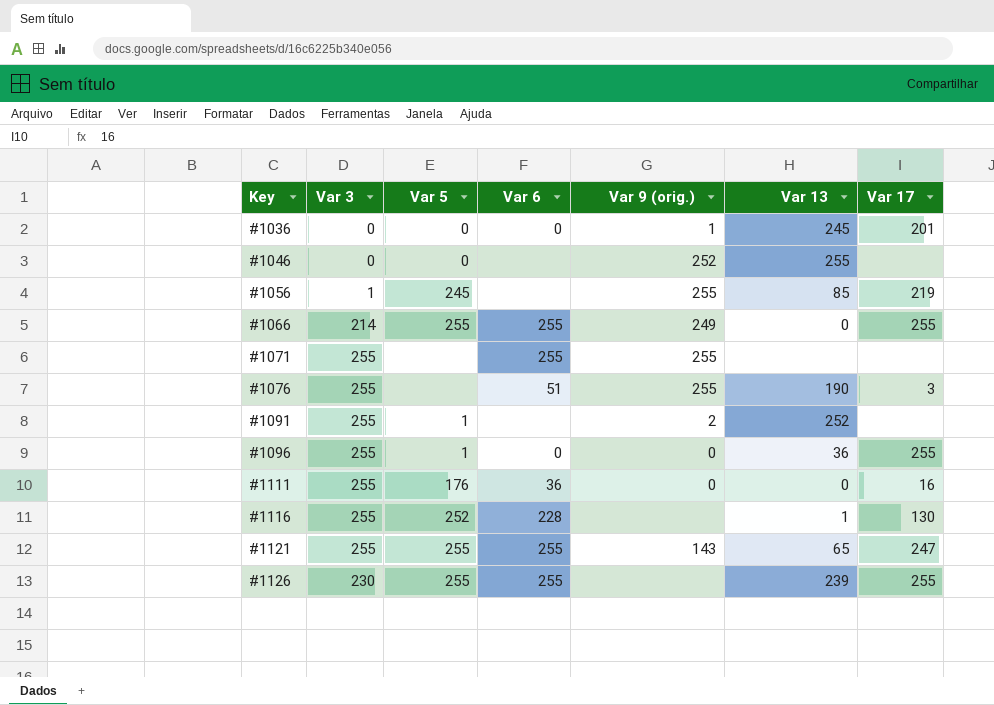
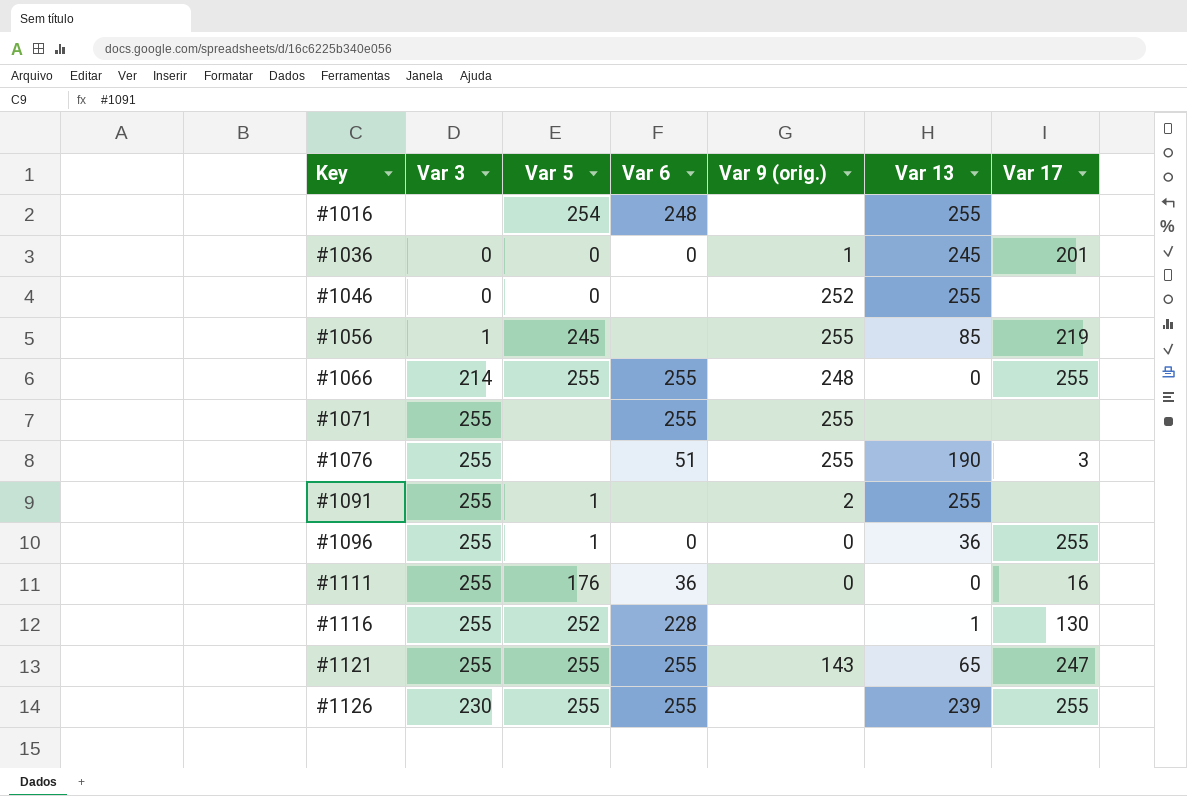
row #1016: none -> none | 254 | 248 | none | 255 | none
#1066 | Var 9 (orig.): 249 -> 248
#1091 | Var 13: 252 -> 255

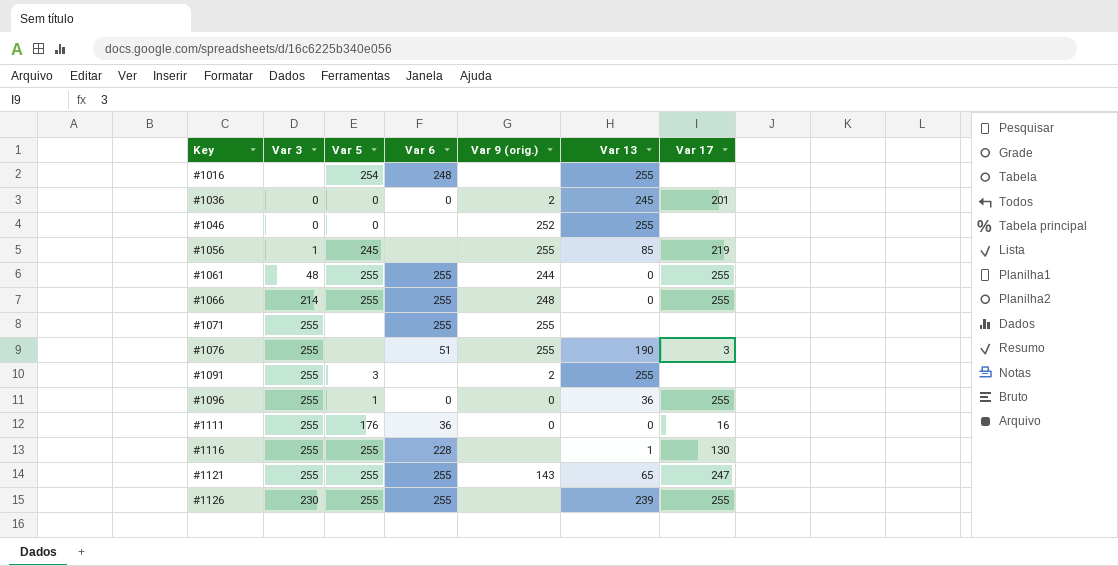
#1036 | Var 9 (orig.): 1 -> 2
row #1061: none -> 48 | 255 | 255 | 244 | 0 | 255
#1091 | Var 5: 1 -> 3
#1116 | Var 5: 252 -> 255

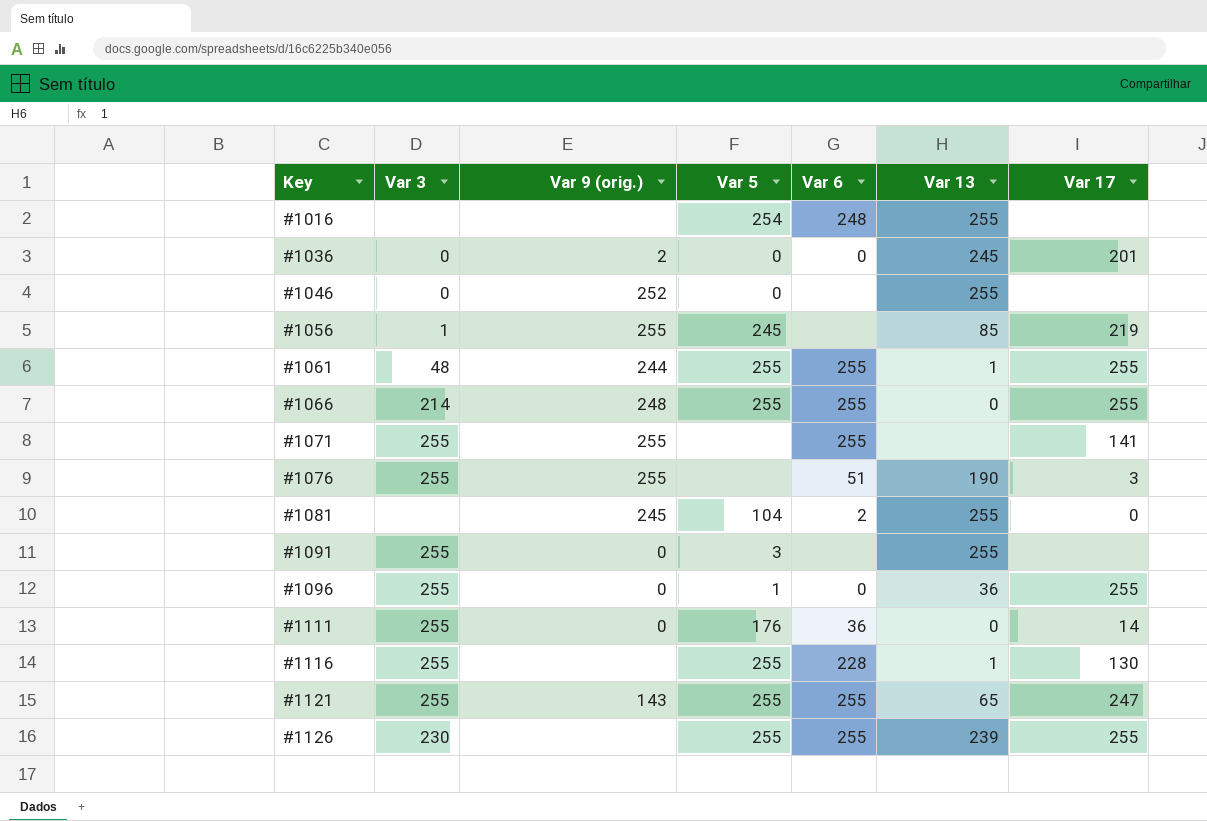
column Var 9 (orig.) | position: 5 -> 3
#1061 | Var 13: 0 -> 1
#1071 | Var 17: none -> 141
row #1081: none -> none | 245 | 104 | 2 | 255 | 0
#1091 | Var 9 (orig.): 2 -> 0
#1111 | Var 17: 16 -> 14

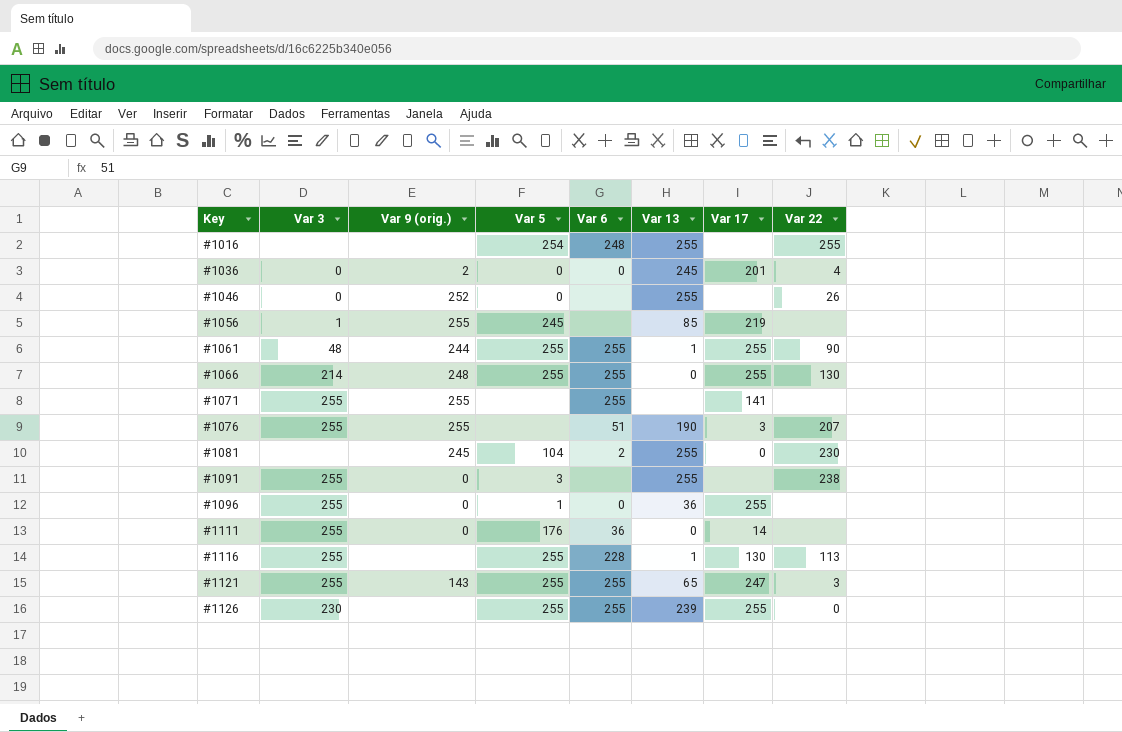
column Var 22 | position: none -> 8

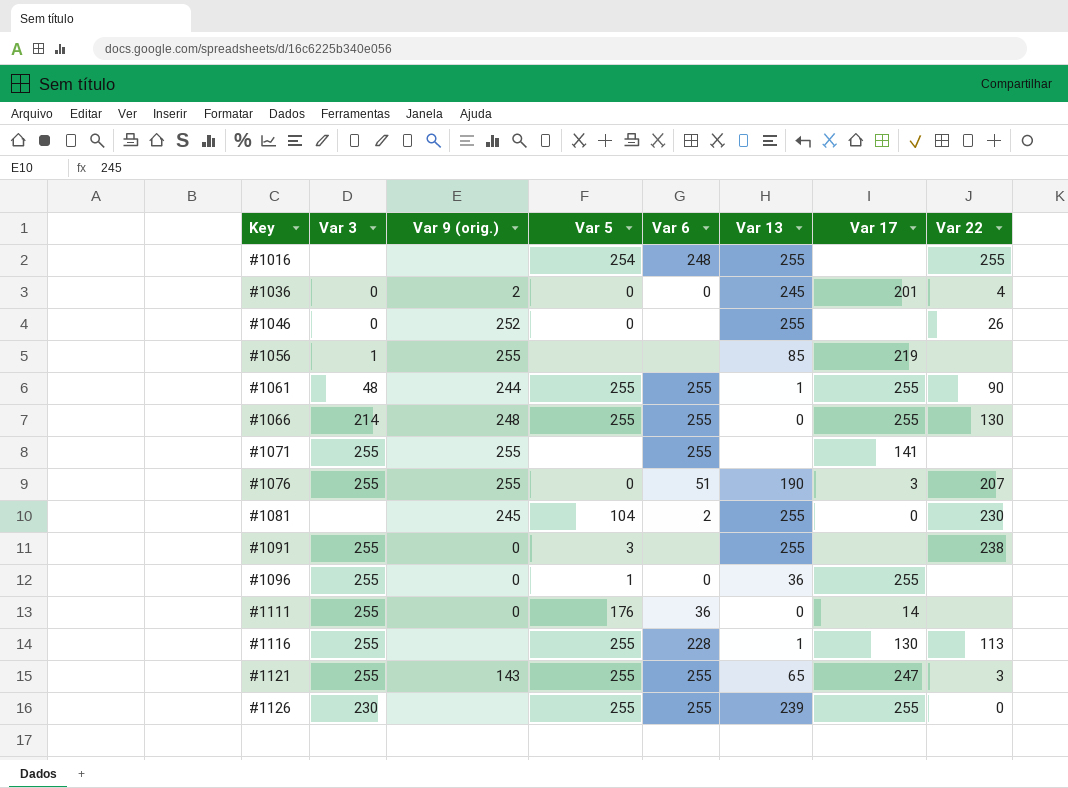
#1056 | Var 5: 245 -> none
#1076 | Var 5: none -> 0

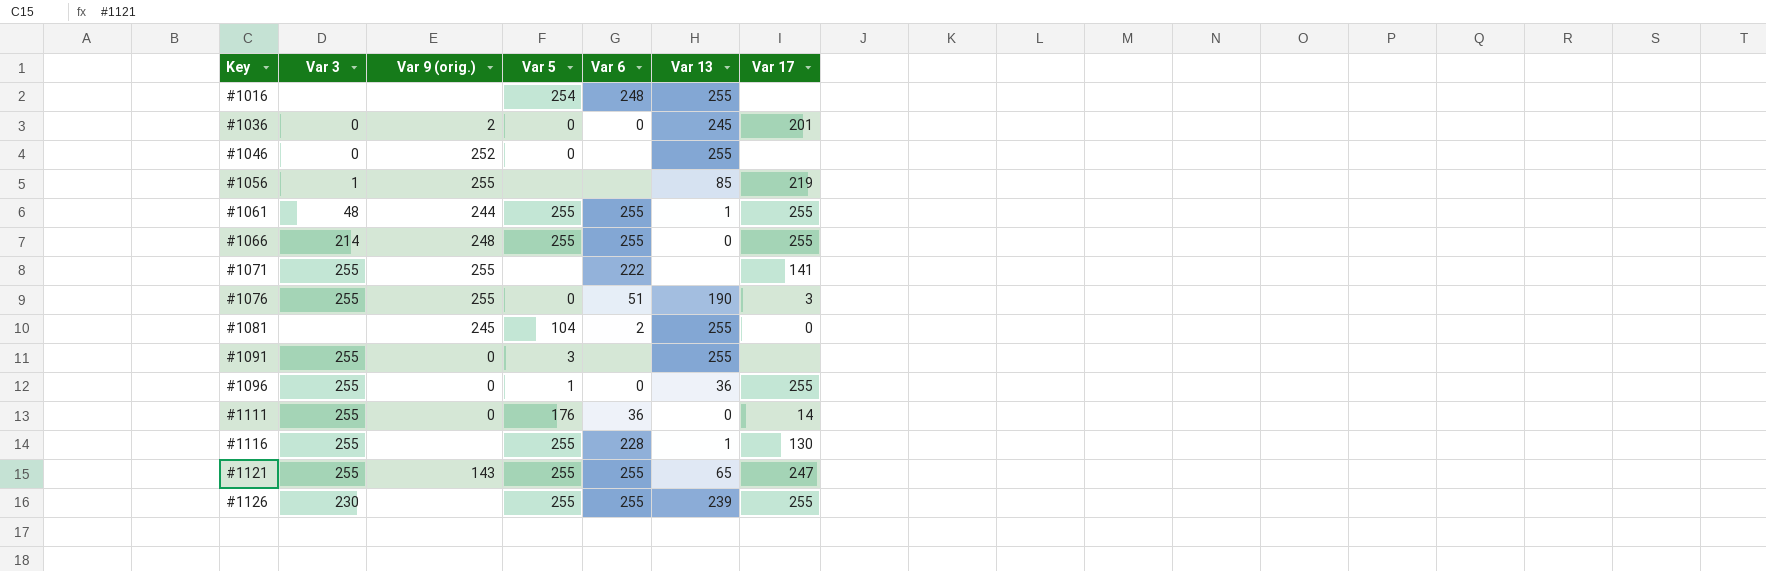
column Var 22 | position: 8 -> none
#1071 | Var 6: 255 -> 222

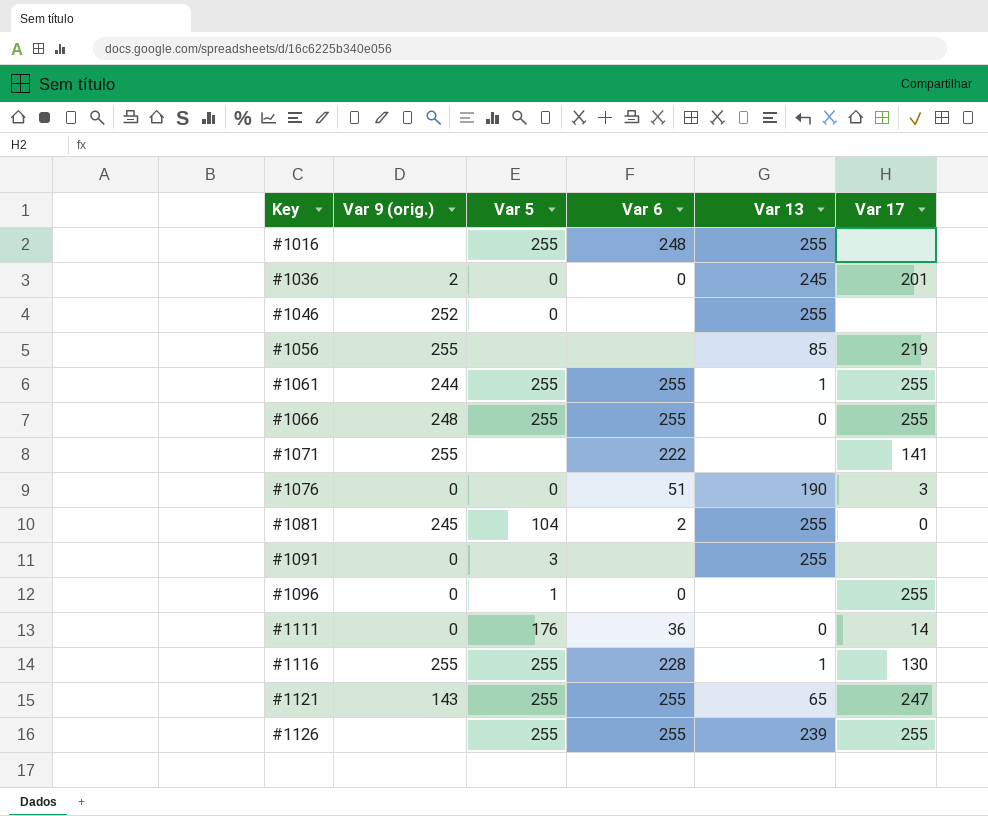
column Var 3 | position: 2 -> none
#1016 | Var 5: 254 -> 255
#1076 | Var 9 (orig.): 255 -> 0
#1096 | Var 13: 36 -> none
#1116 | Var 9 (orig.): none -> 255

